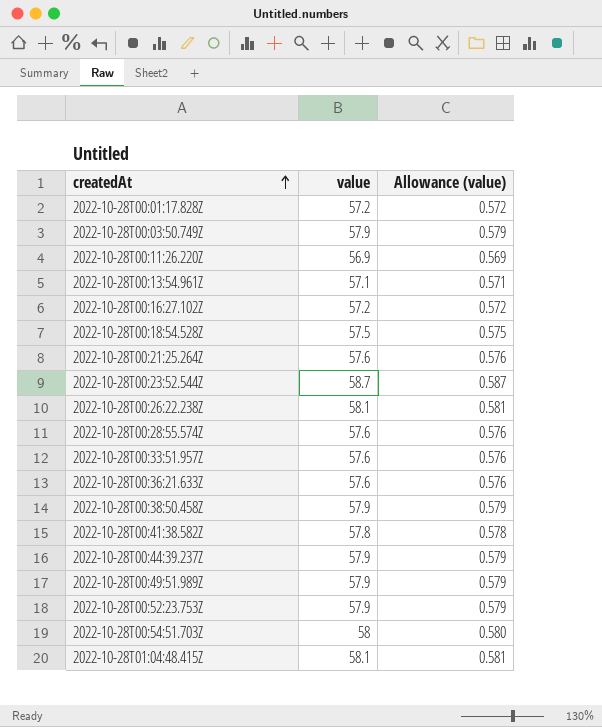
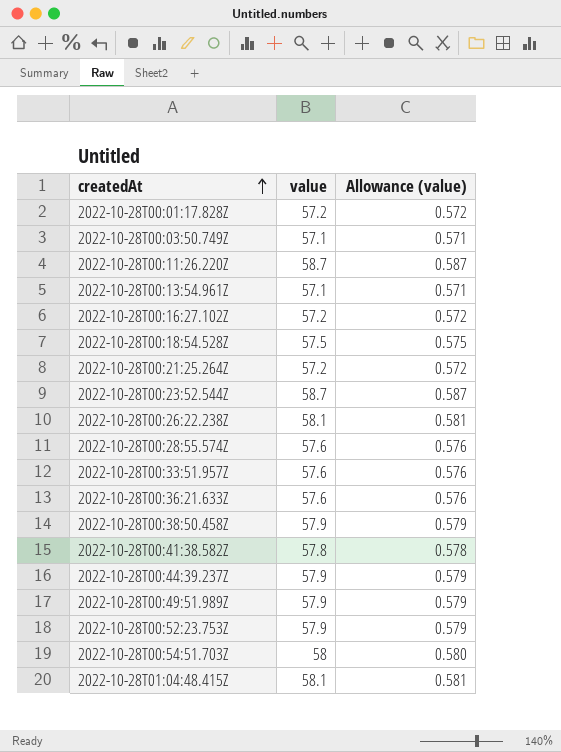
2022-10-28T00:03:50.749Z | value: 57.9 -> 57.1
2022-10-28T00:03:50.749Z | Allowance (value): 0.579 -> 0.571
2022-10-28T00:11:26.220Z | value: 56.9 -> 58.7
2022-10-28T00:11:26.220Z | Allowance (value): 0.569 -> 0.587
2022-10-28T00:21:25.264Z | value: 57.6 -> 57.2
2022-10-28T00:21:25.264Z | Allowance (value): 0.576 -> 0.572

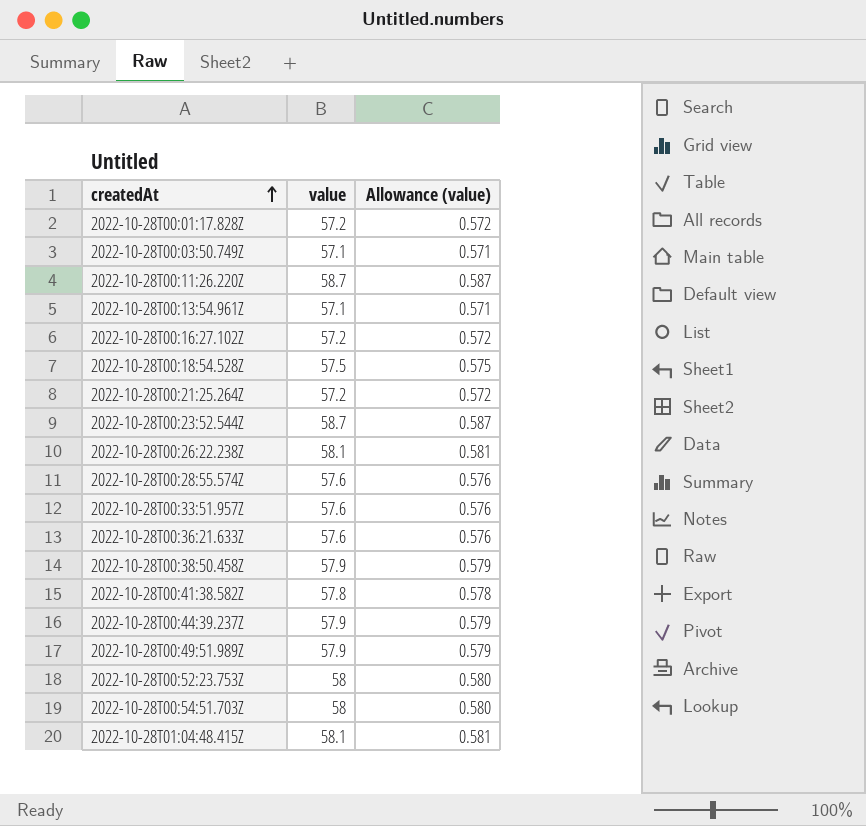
2022-10-28T00:52:23.753Z | value: 57.9 -> 58
2022-10-28T00:52:23.753Z | Allowance (value): 0.579 -> 0.580

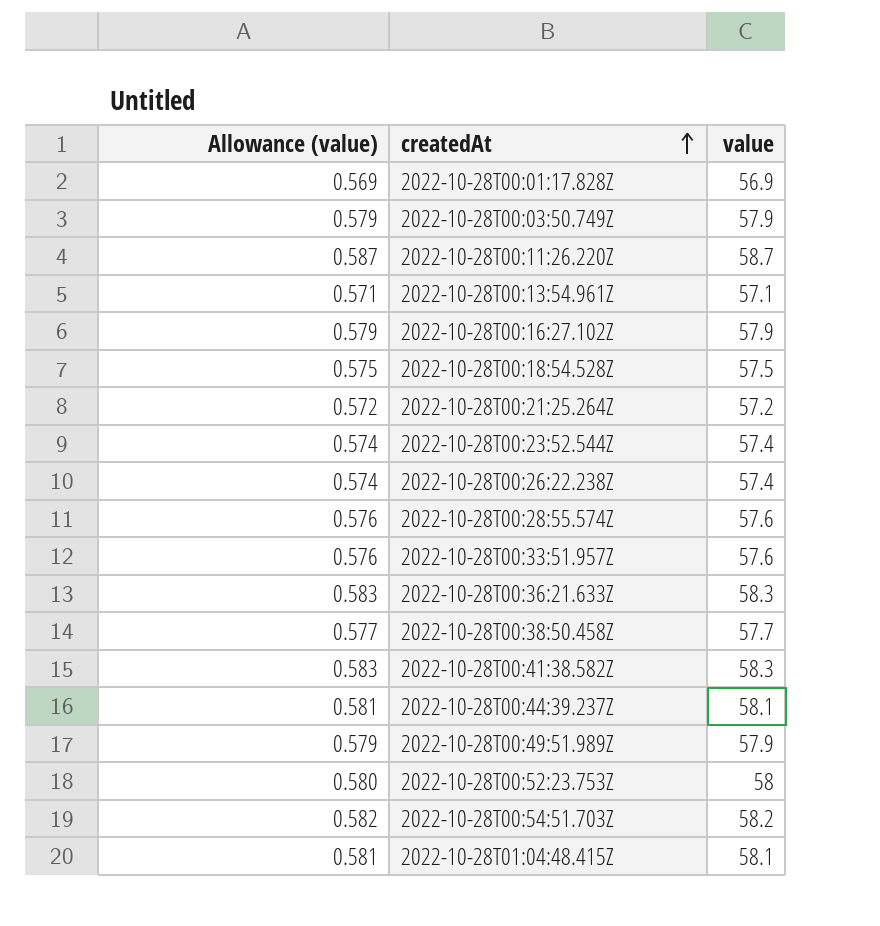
column Allowance (value) | position: 3 -> 1
2022-10-28T00:01:17.828Z | Allowance (value): 0.572 -> 0.569
2022-10-28T00:01:17.828Z | value: 57.2 -> 56.9
2022-10-28T00:03:50.749Z | Allowance (value): 0.571 -> 0.579
2022-10-28T00:03:50.749Z | value: 57.1 -> 57.9
2022-10-28T00:16:27.102Z | Allowance (value): 0.572 -> 0.579
2022-10-28T00:16:27.102Z | value: 57.2 -> 57.9
2022-10-28T00:23:52.544Z | Allowance (value): 0.587 -> 0.574
2022-10-28T00:23:52.544Z | value: 58.7 -> 57.4
2022-10-28T00:26:22.238Z | Allowance (value): 0.581 -> 0.574
2022-10-28T00:26:22.238Z | value: 58.1 -> 57.4
2022-10-28T00:36:21.633Z | Allowance (value): 0.576 -> 0.583
2022-10-28T00:36:21.633Z | value: 57.6 -> 58.3
2022-10-28T00:38:50.458Z | Allowance (value): 0.579 -> 0.577
2022-10-28T00:38:50.458Z | value: 57.9 -> 57.7
2022-10-28T00:41:38.582Z | Allowance (value): 0.578 -> 0.583
2022-10-28T00:41:38.582Z | value: 57.8 -> 58.3
2022-10-28T00:44:39.237Z | Allowance (value): 0.579 -> 0.581
2022-10-28T00:44:39.237Z | value: 57.9 -> 58.1
2022-10-28T00:54:51.703Z | Allowance (value): 0.580 -> 0.582
2022-10-28T00:54:51.703Z | value: 58 -> 58.2

